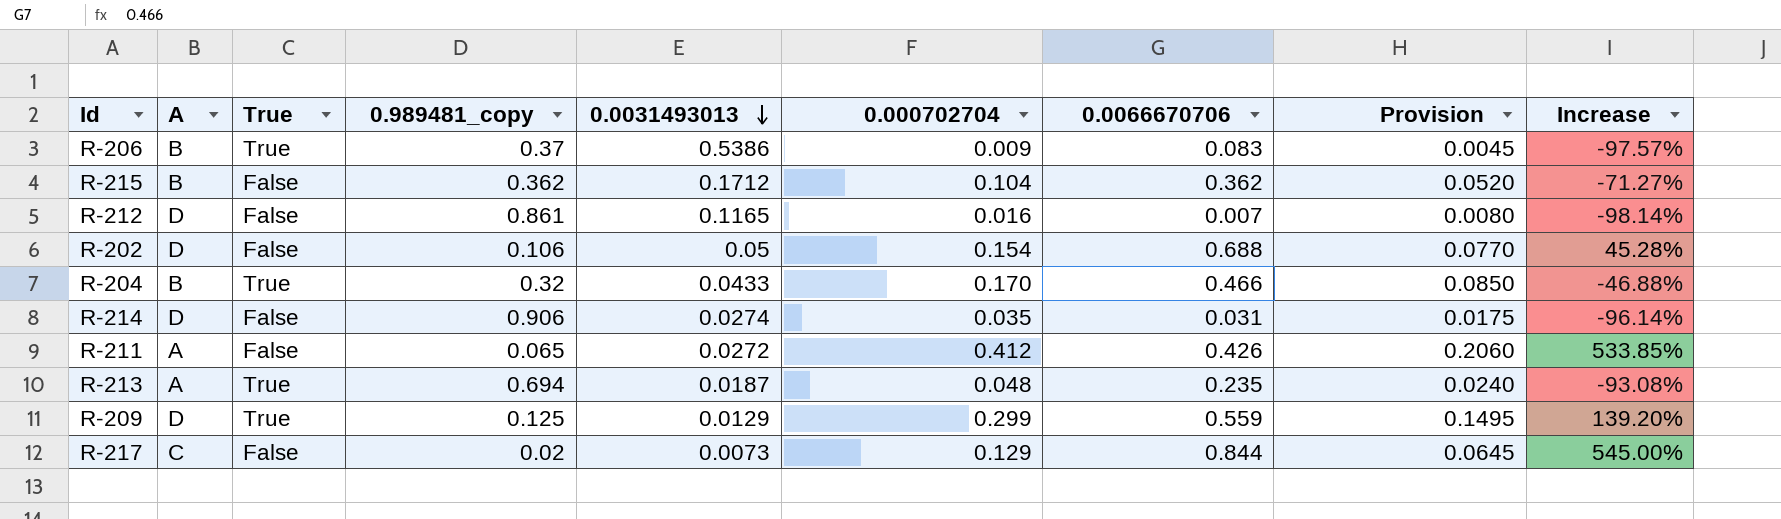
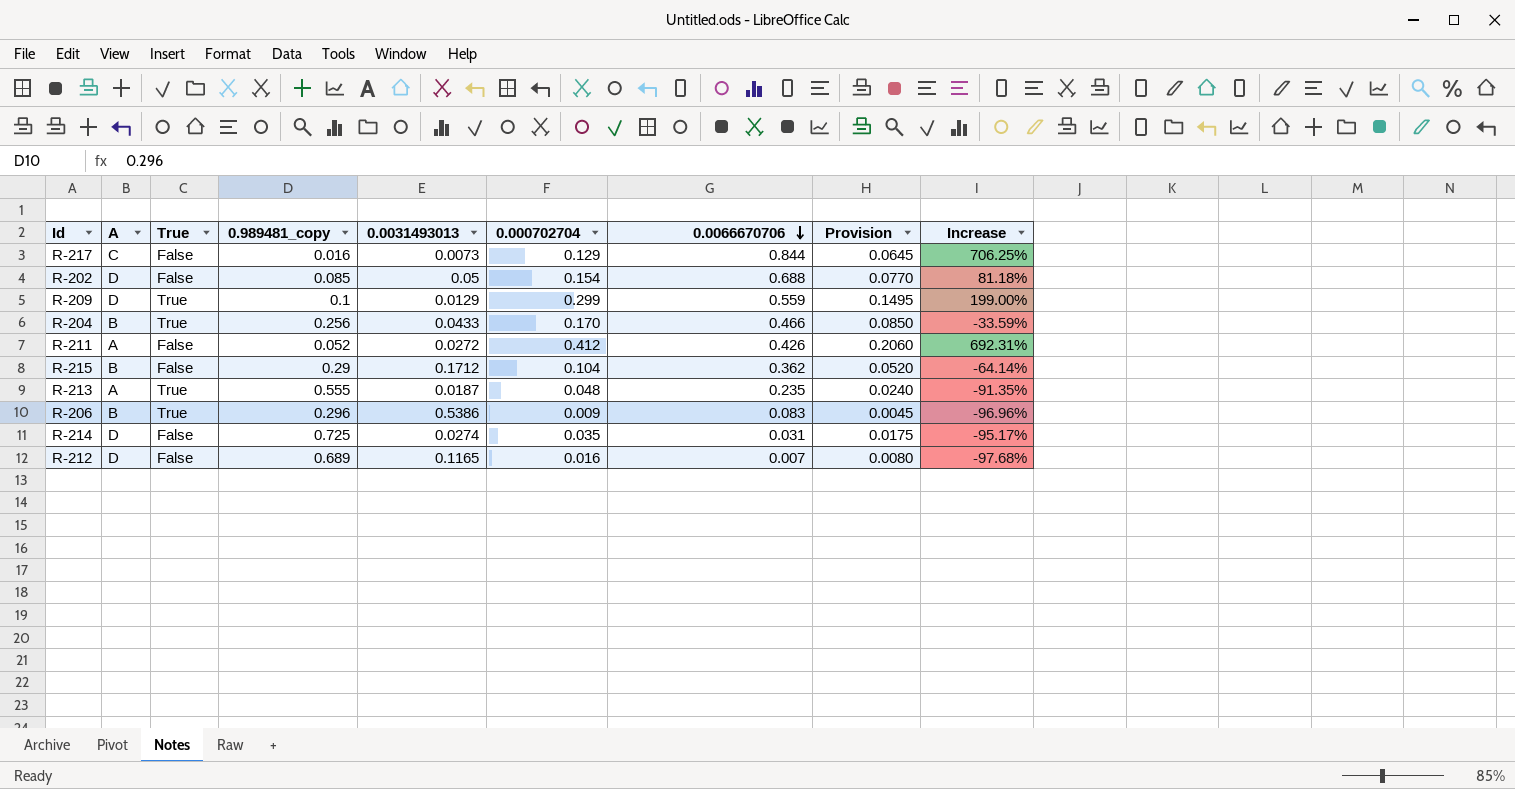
row order: 0.0031493013 descending -> 0.0066670706 descending
R-217 | 0.989481_copy: 0.02 -> 0.016
R-217 | Increase: 545.00% -> 706.25%
R-202 | 0.989481_copy: 0.106 -> 0.085
R-202 | Increase: 45.28% -> 81.18%
R-209 | 0.989481_copy: 0.125 -> 0.1
R-209 | Increase: 139.20% -> 199.00%
R-204 | 0.989481_copy: 0.32 -> 0.256
R-204 | Increase: -46.88% -> -33.59%
R-211 | 0.989481_copy: 0.065 -> 0.052
R-211 | Increase: 533.85% -> 692.31%
R-215 | 0.989481_copy: 0.362 -> 0.29
R-215 | Increase: -71.27% -> -64.14%
R-213 | 0.989481_copy: 0.694 -> 0.555
R-213 | Increase: -93.08% -> -91.35%
R-206 | 0.989481_copy: 0.37 -> 0.296
R-206 | Increase: -97.57% -> -96.96%
R-214 | 0.989481_copy: 0.906 -> 0.725
R-214 | Increase: -96.14% -> -95.17%
R-212 | 0.989481_copy: 0.861 -> 0.689
R-212 | Increase: -98.14% -> -97.68%

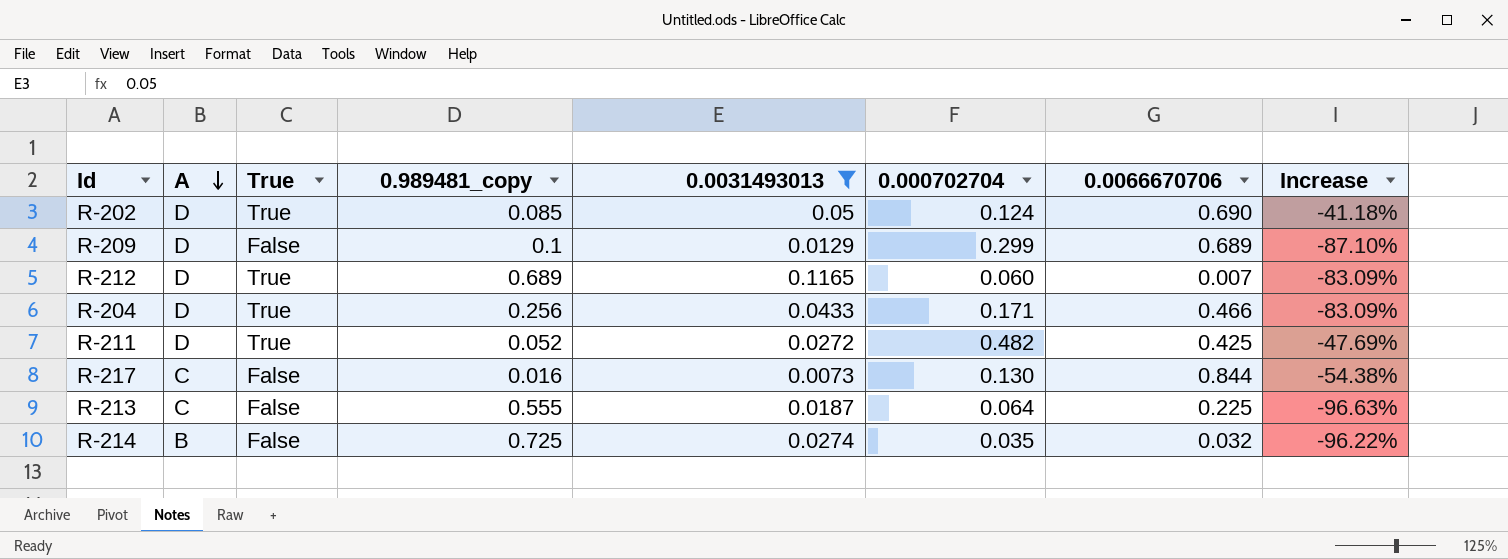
filter: none -> 0.0031493013 <= 0.1165
row order: 0.0066670706 descending -> A descending
column Provision | formula: [0.000702704] * 0.5 -> none
column Increase | formula: ([0.000702704] - [0.989481_copy]) / [0.989481_copy] -> ([0.0031493013] - [0.989481_copy]) / [0.989481_copy]
R-202 | True: False -> True
R-202 | 0.000702704: 0.154 -> 0.124
R-202 | 0.0066670706: 0.688 -> 0.690
R-209 | True: True -> False
R-209 | 0.0066670706: 0.559 -> 0.689
R-212 | True: False -> True
R-212 | 0.000702704: 0.016 -> 0.060
R-204 | A: B -> D
R-204 | 0.000702704: 0.170 -> 0.171
R-211 | A: A -> D
R-211 | True: False -> True
R-211 | 0.000702704: 0.412 -> 0.482
R-211 | 0.0066670706: 0.426 -> 0.425
R-217 | 0.000702704: 0.129 -> 0.130
R-213 | A: A -> C
R-213 | True: True -> False
R-213 | 0.000702704: 0.048 -> 0.064
R-213 | 0.0066670706: 0.235 -> 0.225
R-214 | A: D -> B
R-214 | 0.0066670706: 0.031 -> 0.032

